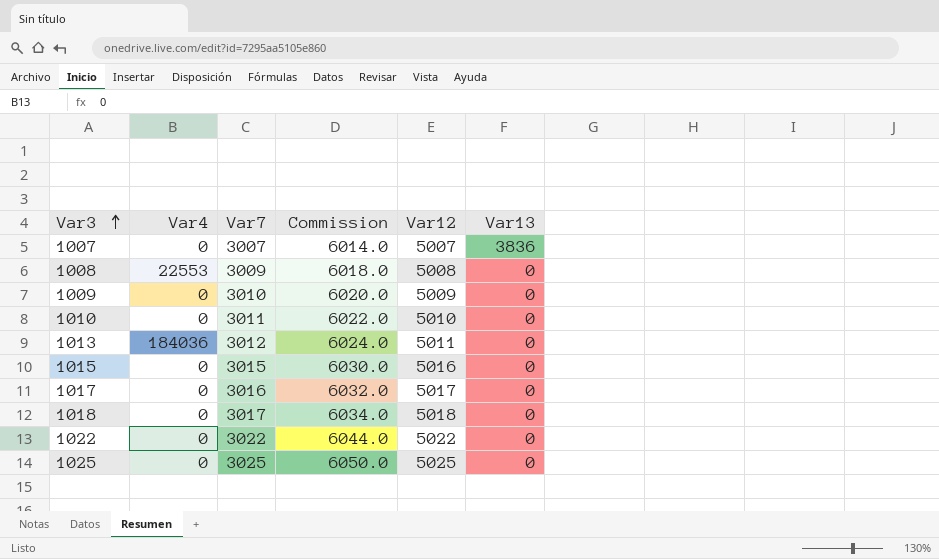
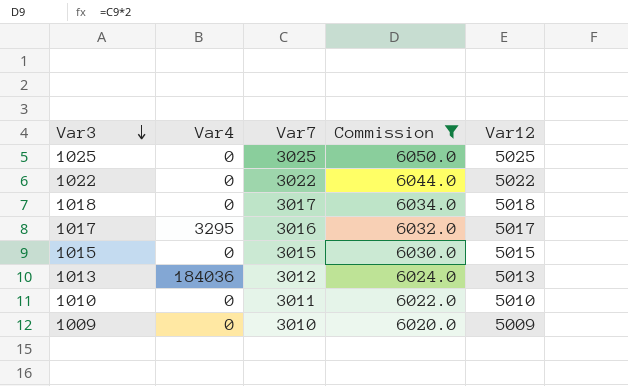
filter: none -> Commission >= 6020.0
row order: Var3 ascending -> Var3 descending
column Var13 | position: 6 -> none
1017 | Var4: 0 -> 3295
1015 | Var12: 5016 -> 5015
1013 | Var12: 5011 -> 5013

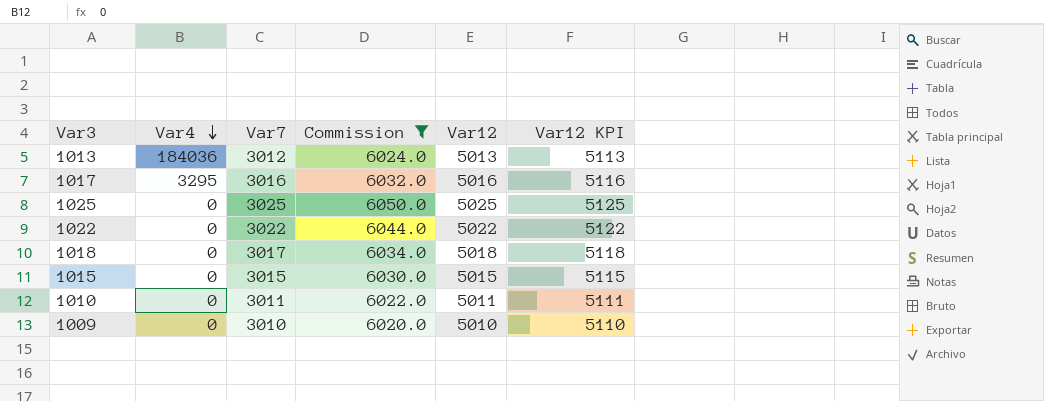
row order: Var3 descending -> Var4 descending
column Var12 KPI | formula: none -> [Var12] + 100
1017 | Var12: 5017 -> 5016
1010 | Var12: 5010 -> 5011
1009 | Var12: 5009 -> 5010

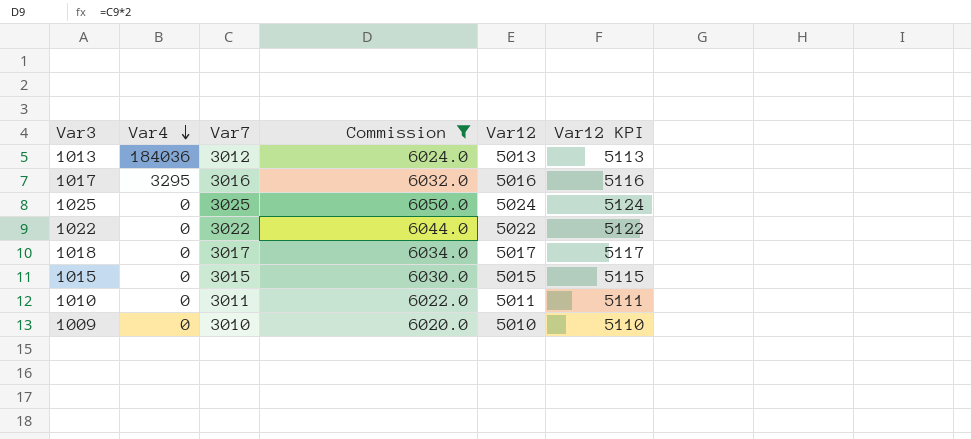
1025 | Var12: 5025 -> 5024
1025 | Var12 KPI: 5125 -> 5124
1018 | Var12: 5018 -> 5017
1018 | Var12 KPI: 5118 -> 5117

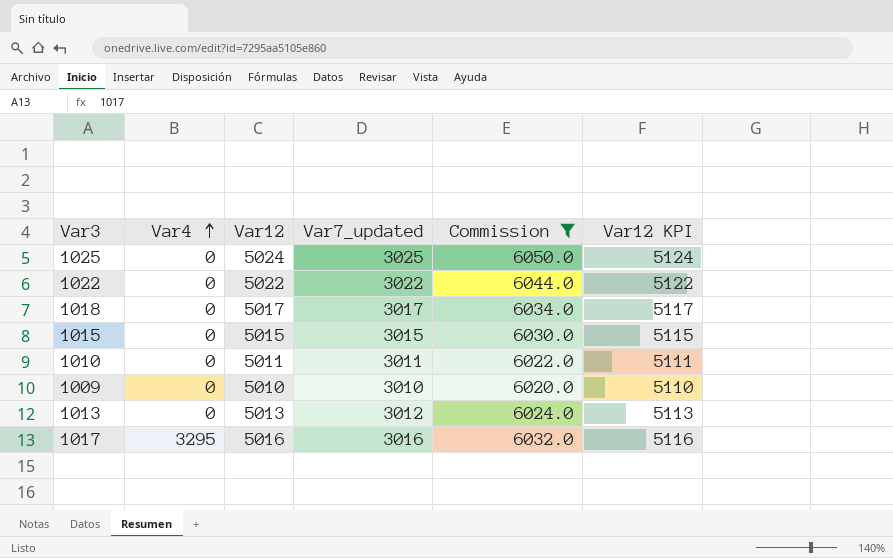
row order: Var4 descending -> Var4 ascending
column Var12 | position: 5 -> 3
column name: Var7 -> Var7_updated
1013 | Var4: 184036 -> 0

